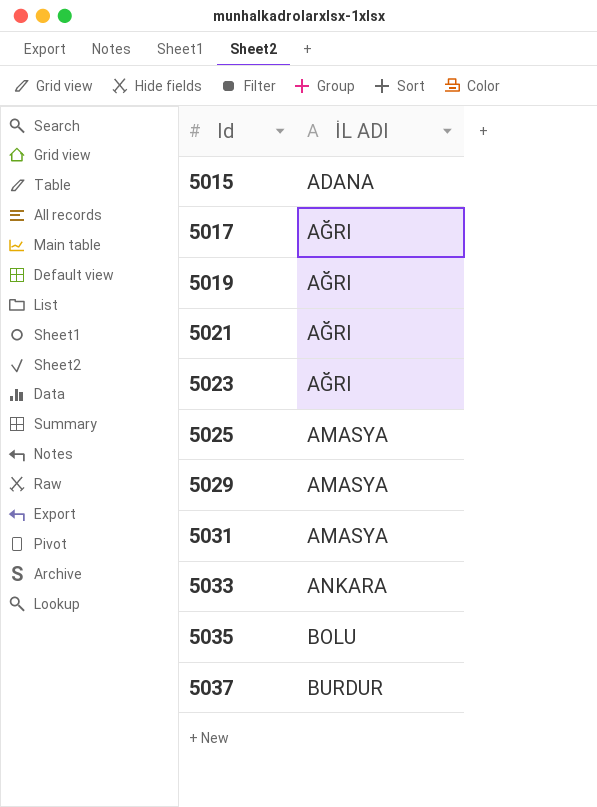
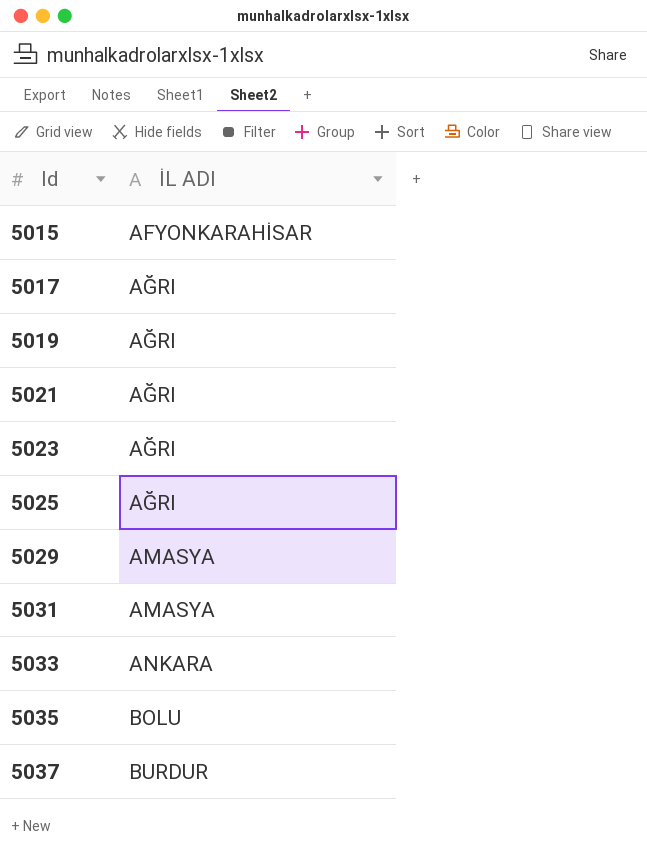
5015 | İL ADI: ADANA -> AFYONKARAHİSAR
5025 | İL ADI: AMASYA -> AĞRI

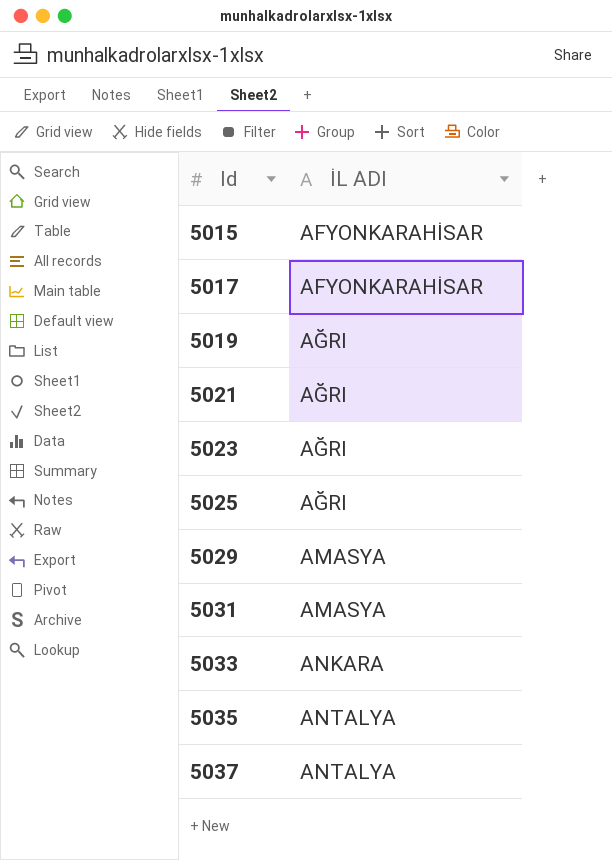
5017 | İL ADI: AĞRI -> AFYONKARAHİSAR
5035 | İL ADI: BOLU -> ANTALYA
5037 | İL ADI: BURDUR -> ANTALYA

